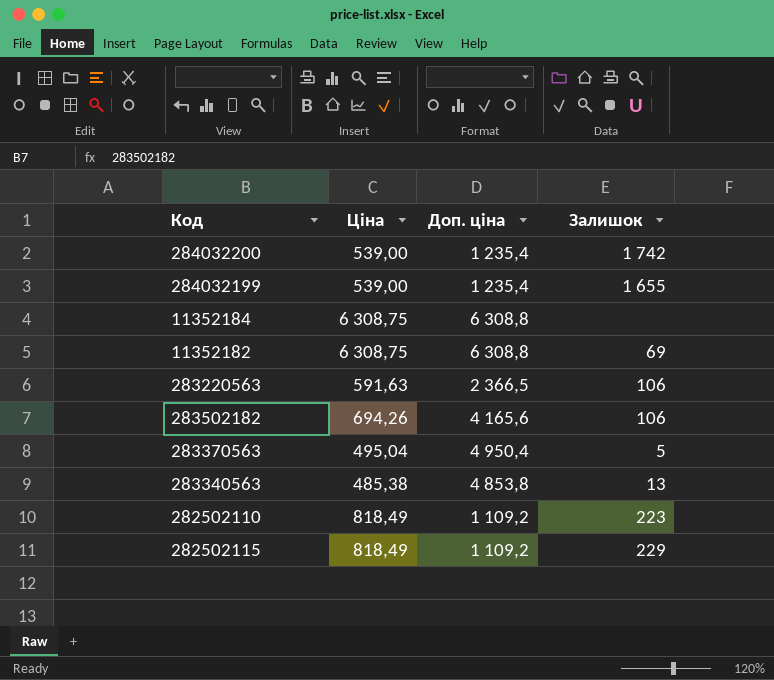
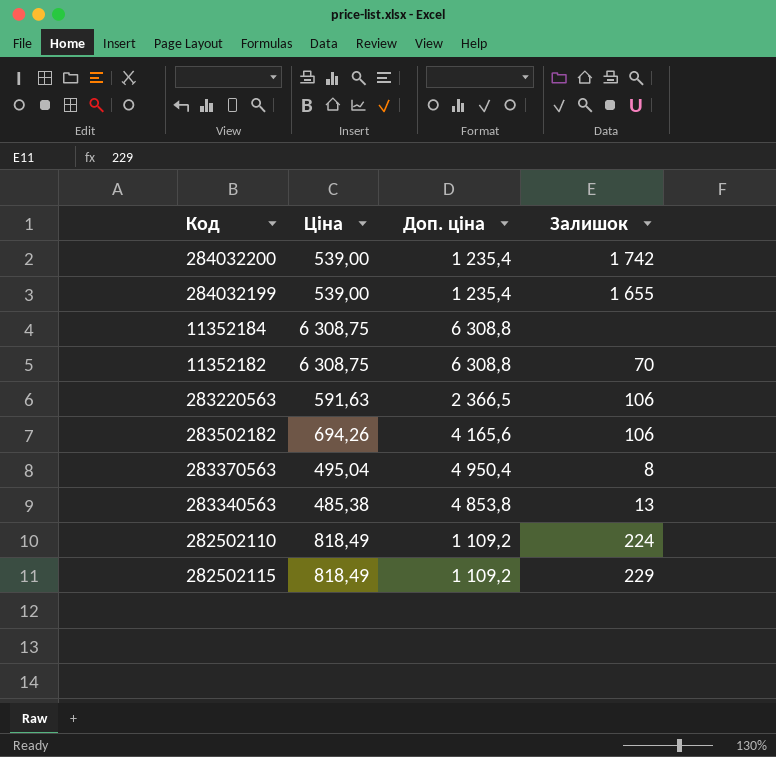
11352182 | Залишок: 69 -> 70
283370563 | Залишок: 5 -> 8
282502110 | Залишок: 223 -> 224

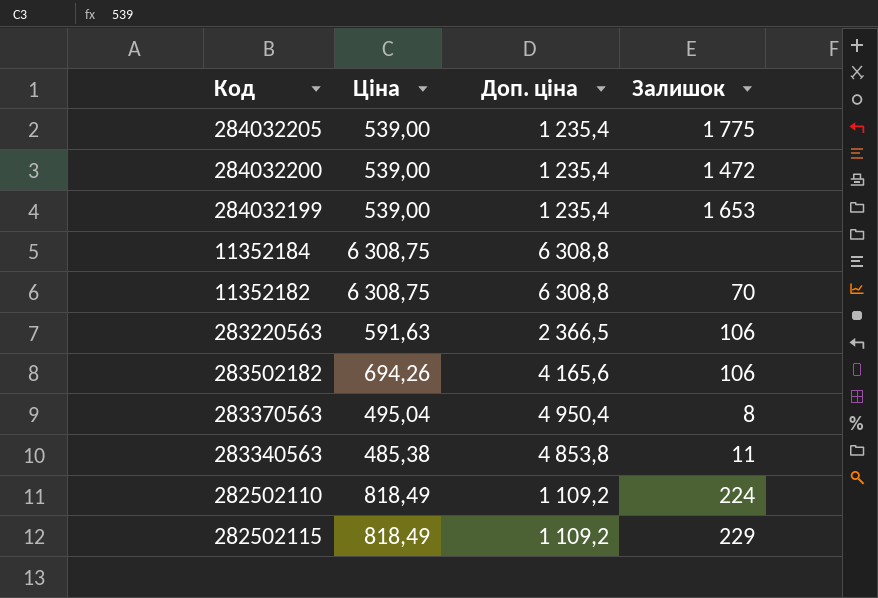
row 284032205: none -> 539,00 | 1 235,4 | 1 775
284032200 | Залишок: 1 742 -> 1 472
284032199 | Залишок: 1 655 -> 1 653
283340563 | Залишок: 13 -> 11

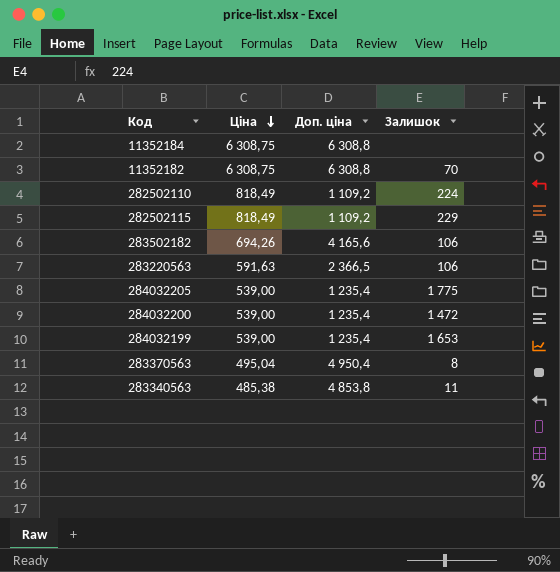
row order: none -> Ціна descending

